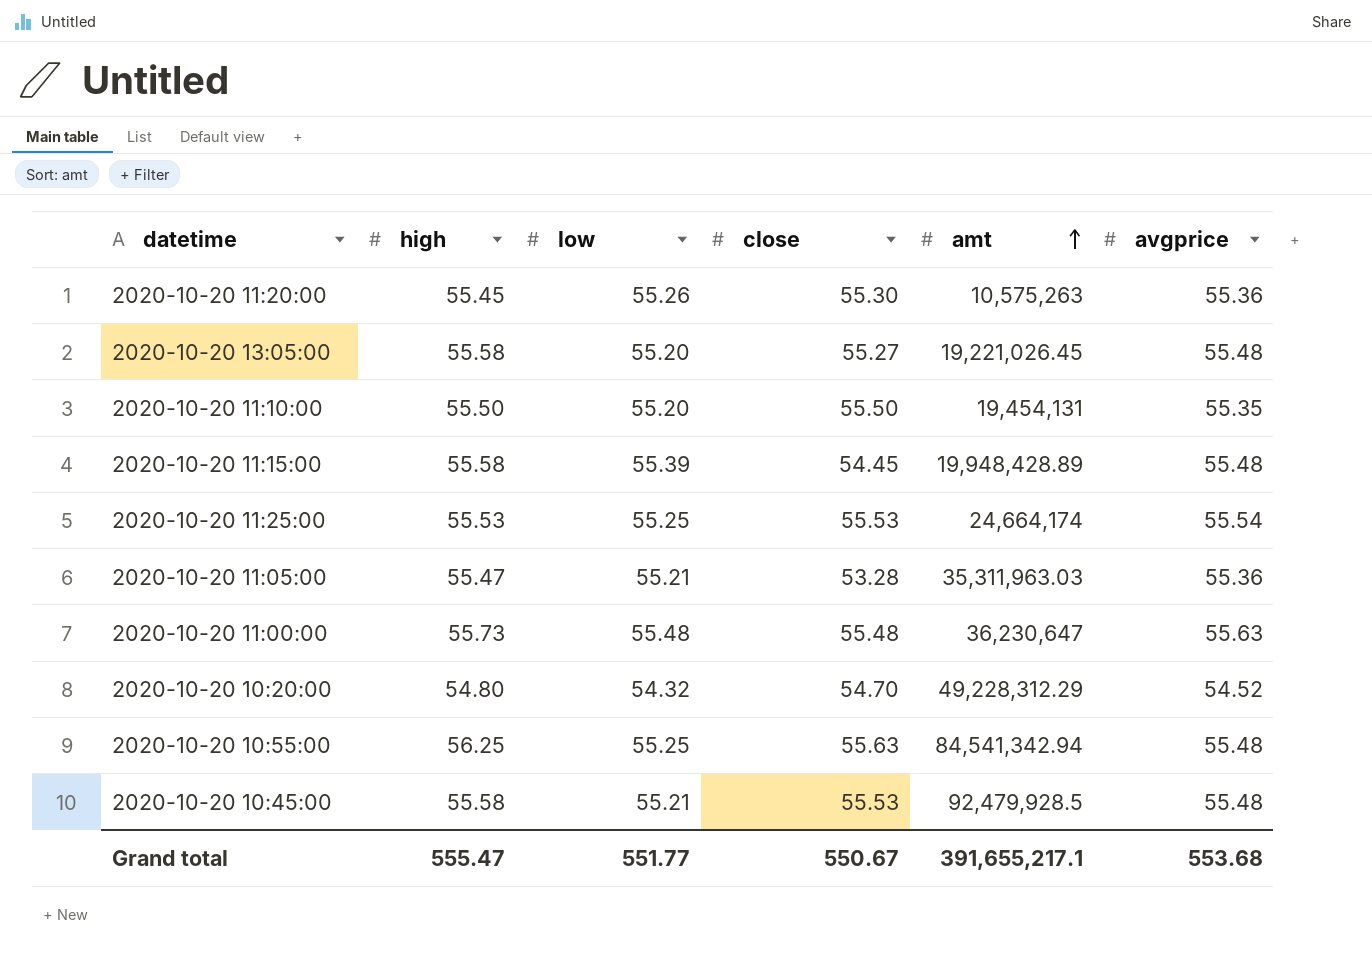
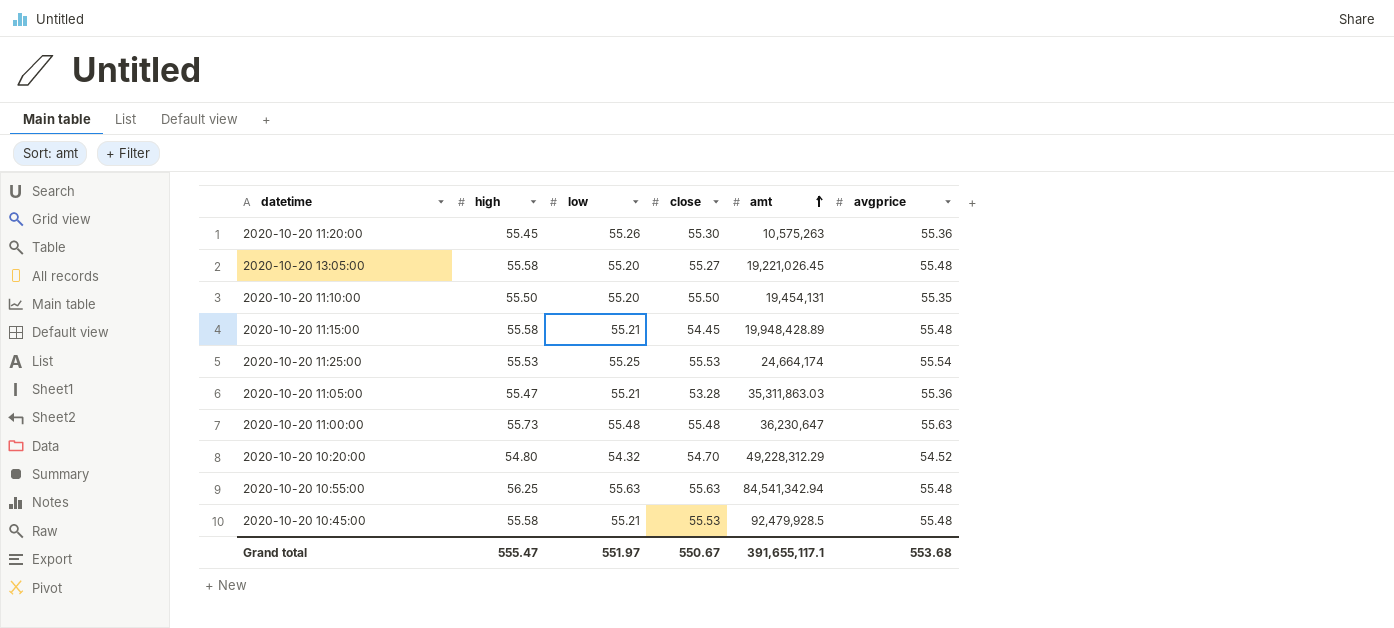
2020-10-20 11:15:00 | low: 55.39 -> 55.21
2020-10-20 11:05:00 | amt: 35,311,963.03 -> 35,311,863.03
2020-10-20 10:55:00 | low: 55.25 -> 55.63
Grand total | low: 551.77 -> 551.97
Grand total | amt: 391,655,217.1 -> 391,655,117.1

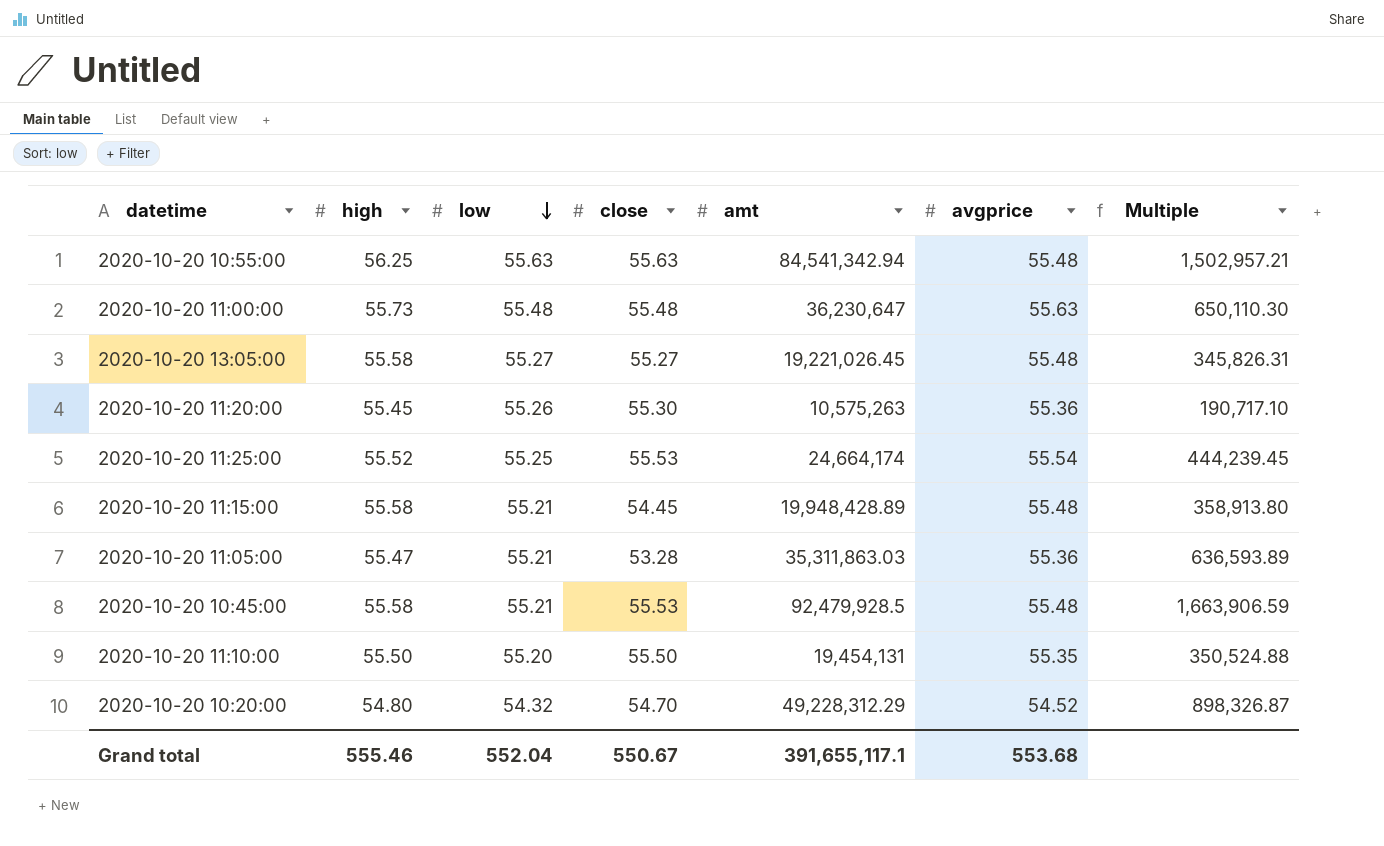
row order: amt ascending -> low descending
column Multiple | formula: none -> [amt] / [high]
2020-10-20 13:05:00 | low: 55.20 -> 55.27
2020-10-20 11:25:00 | high: 55.53 -> 55.52
Grand total | high: 555.47 -> 555.46
Grand total | low: 551.97 -> 552.04

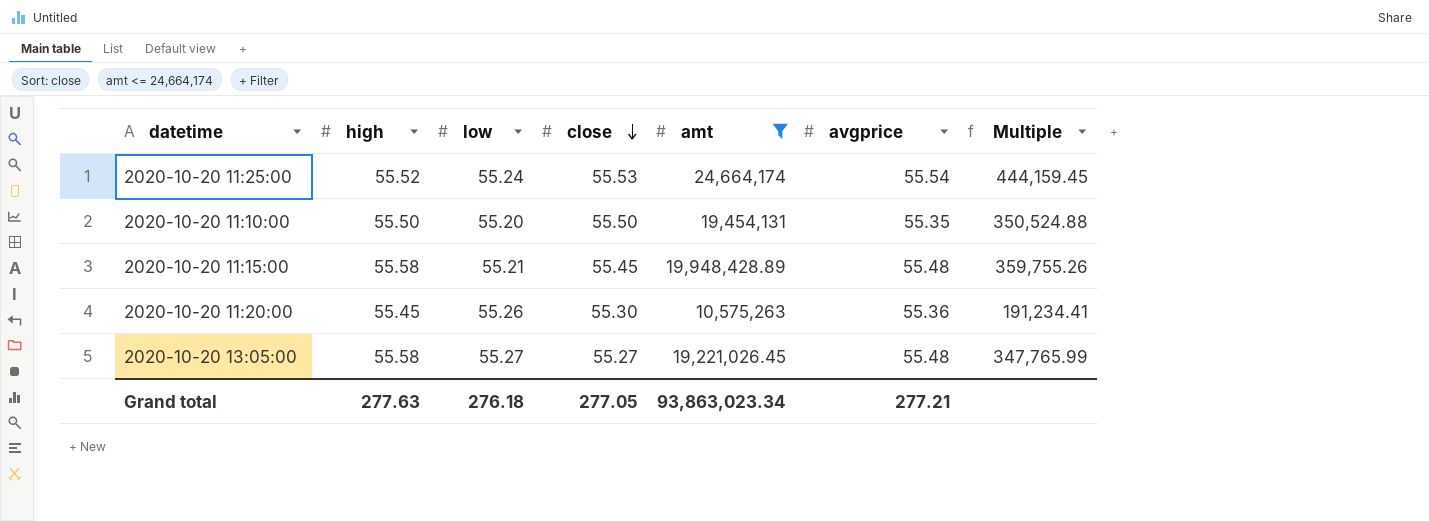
filter: none -> amt <= 24,664,174
row order: low descending -> close descending
column Multiple | formula: [amt] / [high] -> [amt] / [close]
2020-10-20 11:25:00 | low: 55.25 -> 55.24
2020-10-20 11:15:00 | close: 54.45 -> 55.45
Grand total | high: 555.46 -> 277.63
Grand total | low: 552.04 -> 276.18
Grand total | close: 550.67 -> 277.05
Grand total | amt: 391,655,117.1 -> 93,863,023.34
Grand total | avgprice: 553.68 -> 277.21

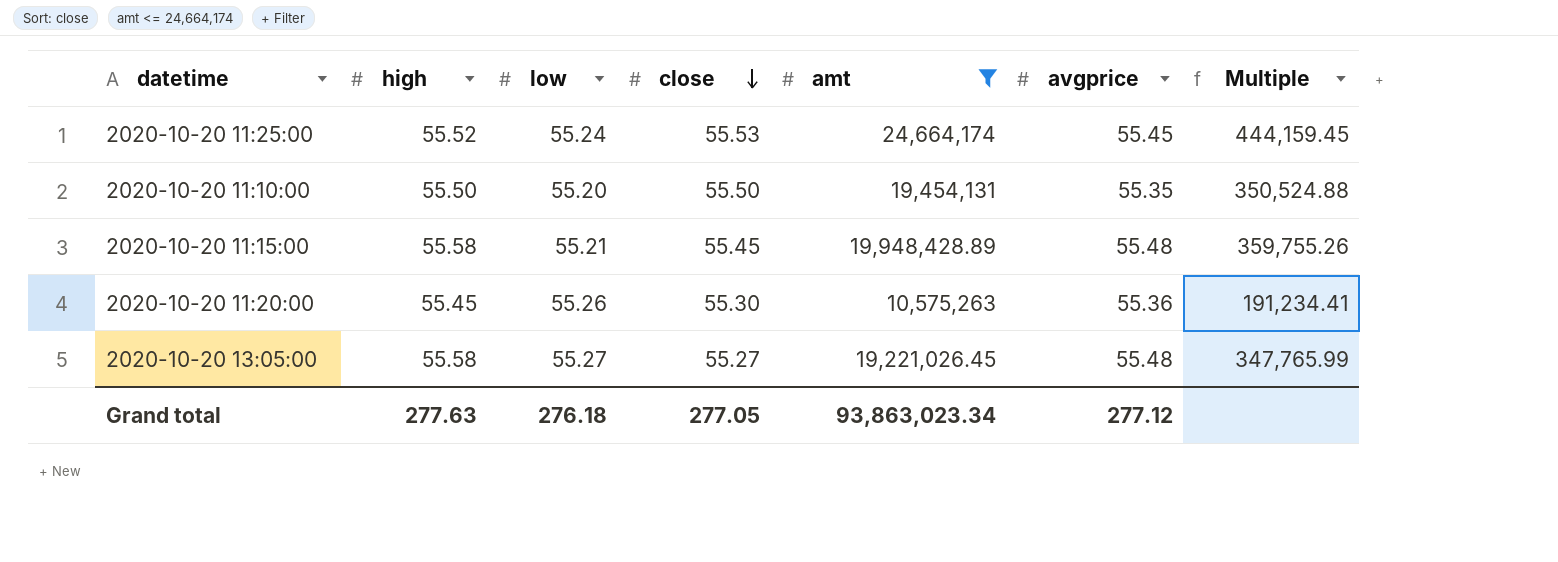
2020-10-20 11:25:00 | avgprice: 55.54 -> 55.45
Grand total | avgprice: 277.21 -> 277.12

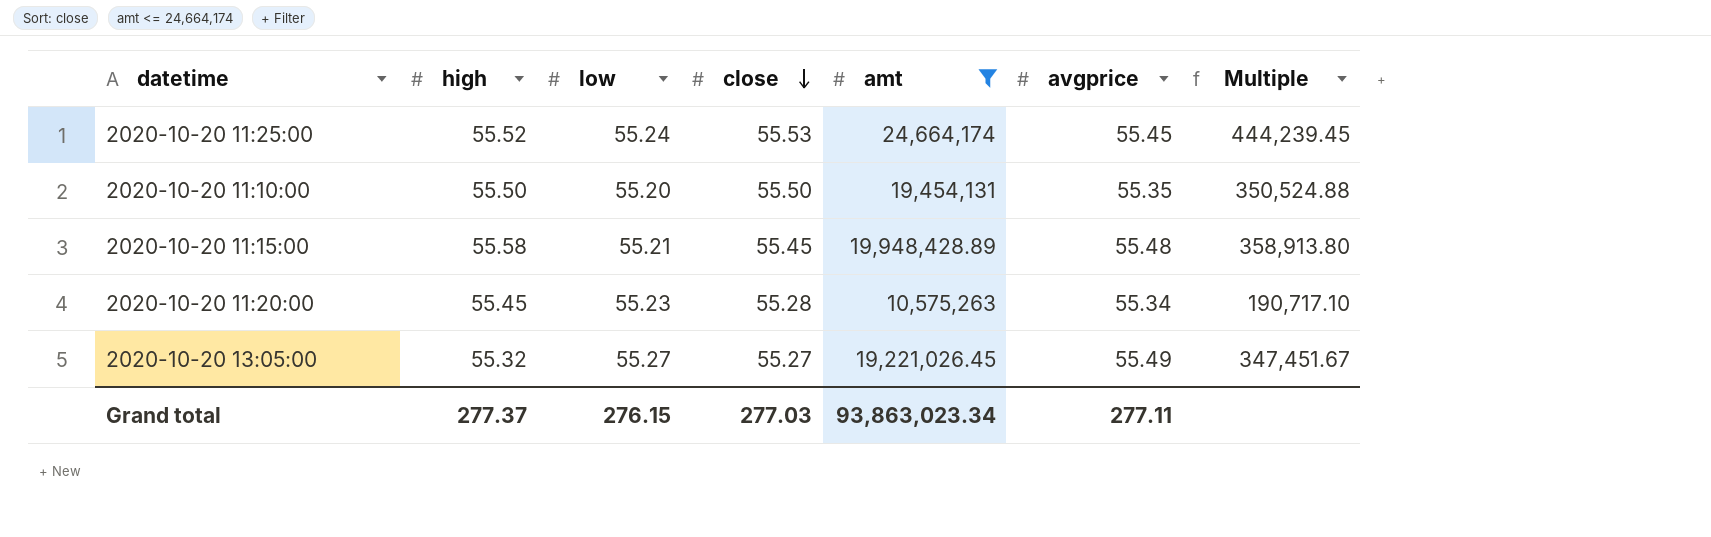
column Multiple | formula: [amt] / [close] -> [amt] / [high]
2020-10-20 11:20:00 | low: 55.26 -> 55.23
2020-10-20 11:20:00 | close: 55.30 -> 55.28
2020-10-20 11:20:00 | avgprice: 55.36 -> 55.34
2020-10-20 13:05:00 | high: 55.58 -> 55.32
2020-10-20 13:05:00 | avgprice: 55.48 -> 55.49
Grand total | high: 277.63 -> 277.37
Grand total | low: 276.18 -> 276.15
Grand total | close: 277.05 -> 277.03
Grand total | avgprice: 277.12 -> 277.11

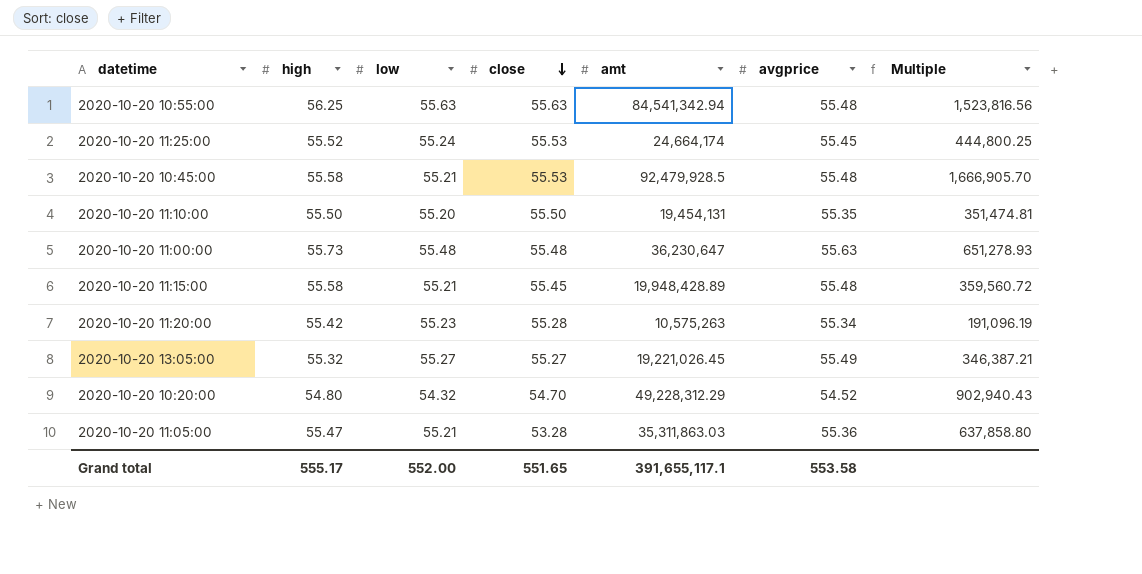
filter: amt <= 24,664,174 -> none
column Multiple | formula: [amt] / [high] -> [amt] / [avgprice]
2020-10-20 11:20:00 | high: 55.45 -> 55.42
Grand total | high: 277.37 -> 555.17
Grand total | low: 276.15 -> 552.00
Grand total | close: 277.03 -> 551.65
Grand total | amt: 93,863,023.34 -> 391,655,117.1
Grand total | avgprice: 277.11 -> 553.58

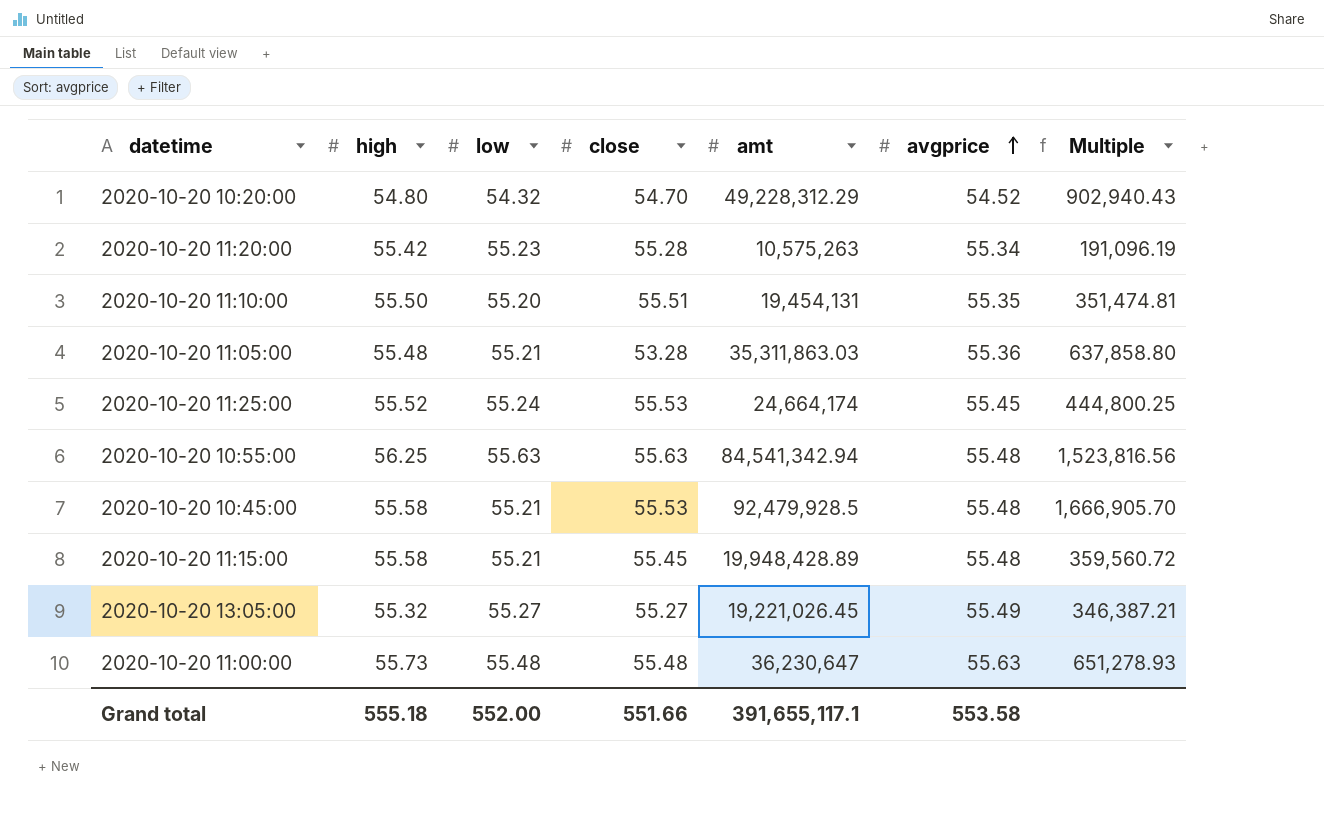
row order: close descending -> avgprice ascending
2020-10-20 11:10:00 | close: 55.50 -> 55.51
2020-10-20 11:05:00 | high: 55.47 -> 55.48
Grand total | high: 555.17 -> 555.18
Grand total | close: 551.65 -> 551.66

